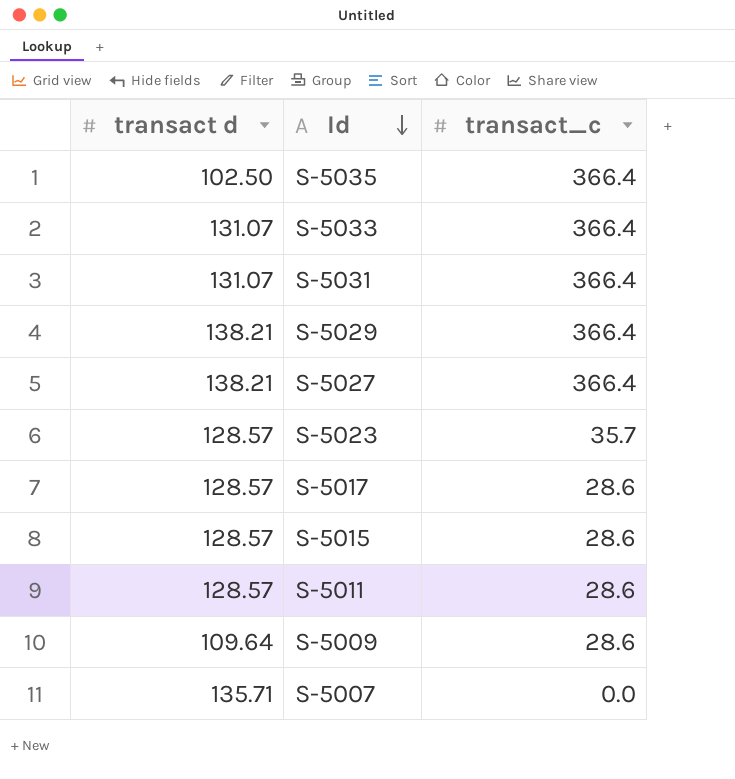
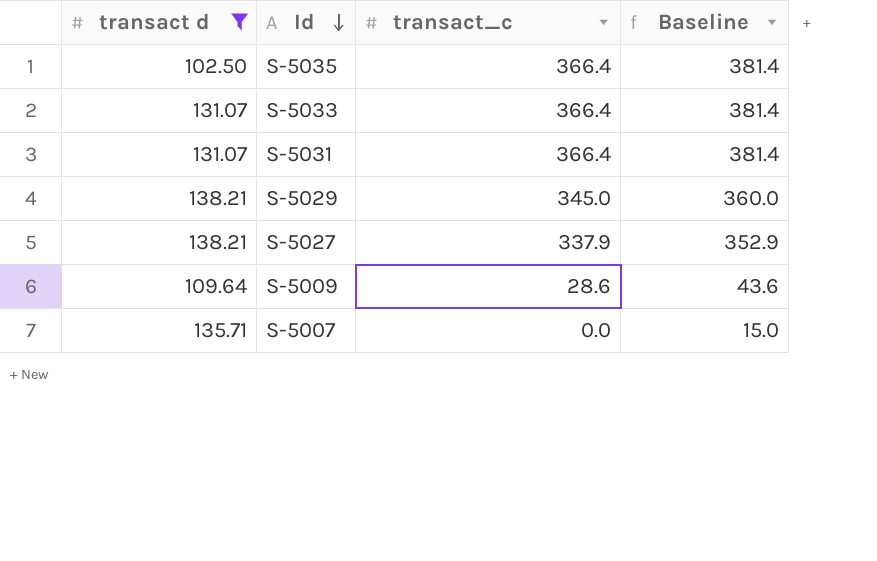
filter: none -> transact d != 128.57
column Baseline | formula: none -> [transact_c] + 15
S-5029 | transact_c: 366.4 -> 345.0
S-5027 | transact_c: 366.4 -> 337.9

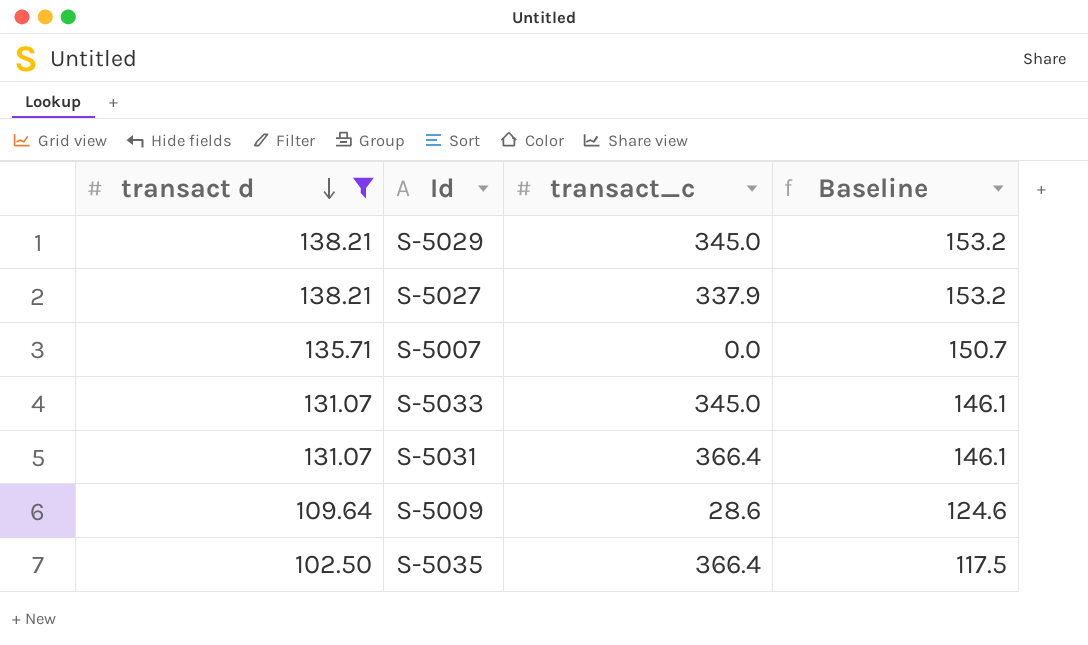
row order: Id descending -> transact d descending
column Baseline | formula: [transact_c] + 15 -> [transact d] + 15
S-5033 | transact_c: 366.4 -> 345.0

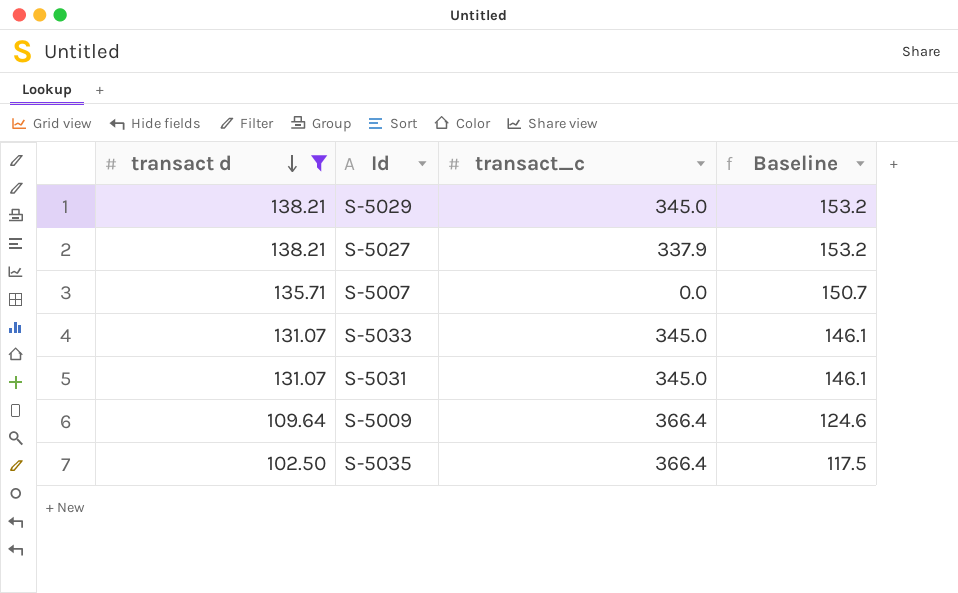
S-5031 | transact_c: 366.4 -> 345.0
S-5009 | transact_c: 28.6 -> 366.4

